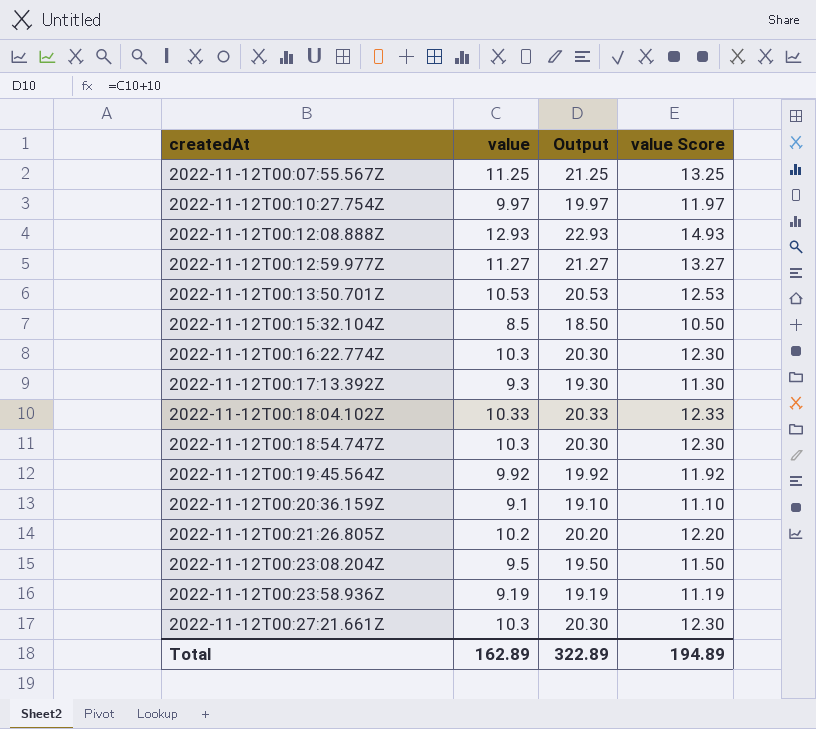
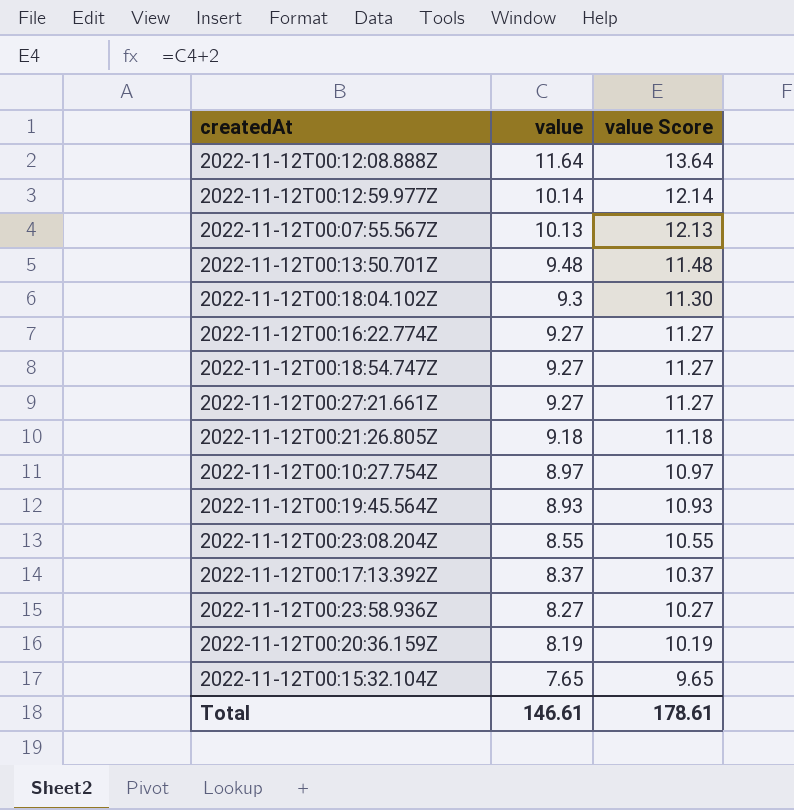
row order: createdAt ascending -> value descending
column Output | formula: [value] + 10 -> none
2022-11-12T00:12:08.888Z | value: 12.93 -> 11.64
2022-11-12T00:12:08.888Z | value Score: 14.93 -> 13.64
2022-11-12T00:12:59.977Z | value: 11.27 -> 10.14
2022-11-12T00:12:59.977Z | value Score: 13.27 -> 12.14
2022-11-12T00:07:55.567Z | value: 11.25 -> 10.13
2022-11-12T00:07:55.567Z | value Score: 13.25 -> 12.13
2022-11-12T00:13:50.701Z | value: 10.53 -> 9.48
2022-11-12T00:13:50.701Z | value Score: 12.53 -> 11.48
2022-11-12T00:18:04.102Z | value: 10.33 -> 9.3
2022-11-12T00:18:04.102Z | value Score: 12.33 -> 11.30
2022-11-12T00:16:22.774Z | value: 10.3 -> 9.27
2022-11-12T00:16:22.774Z | value Score: 12.30 -> 11.27
2022-11-12T00:18:54.747Z | value: 10.3 -> 9.27
2022-11-12T00:18:54.747Z | value Score: 12.30 -> 11.27
2022-11-12T00:27:21.661Z | value: 10.3 -> 9.27
2022-11-12T00:27:21.661Z | value Score: 12.30 -> 11.27
2022-11-12T00:21:26.805Z | value: 10.2 -> 9.18
2022-11-12T00:21:26.805Z | value Score: 12.20 -> 11.18
2022-11-12T00:10:27.754Z | value: 9.97 -> 8.97
2022-11-12T00:10:27.754Z | value Score: 11.97 -> 10.97
2022-11-12T00:19:45.564Z | value: 9.92 -> 8.93
2022-11-12T00:19:45.564Z | value Score: 11.92 -> 10.93
2022-11-12T00:23:08.204Z | value: 9.5 -> 8.55
2022-11-12T00:23:08.204Z | value Score: 11.50 -> 10.55
2022-11-12T00:17:13.392Z | value: 9.3 -> 8.37
2022-11-12T00:17:13.392Z | value Score: 11.30 -> 10.37
2022-11-12T00:23:58.936Z | value: 9.19 -> 8.27
2022-11-12T00:23:58.936Z | value Score: 11.19 -> 10.27
2022-11-12T00:20:36.159Z | value: 9.1 -> 8.19
2022-11-12T00:20:36.159Z | value Score: 11.10 -> 10.19
2022-11-12T00:15:32.104Z | value: 8.5 -> 7.65
2022-11-12T00:15:32.104Z | value Score: 10.50 -> 9.65
Total | value: 162.89 -> 146.61
Total | value Score: 194.89 -> 178.61

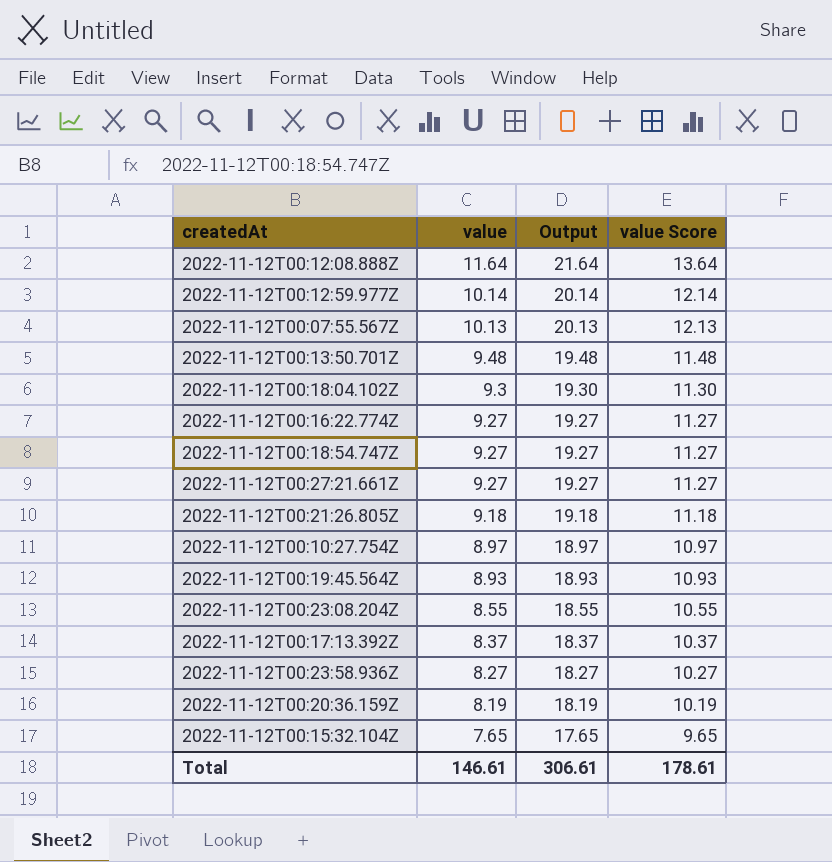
column Output | formula: none -> [value] + 10

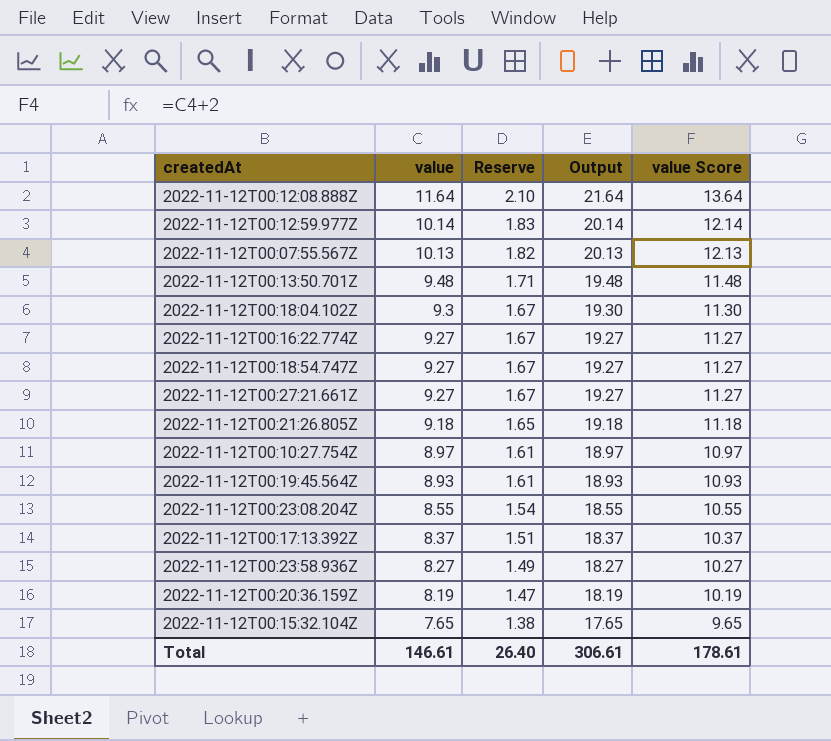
column Reserve | formula: none -> [value] * 0.18

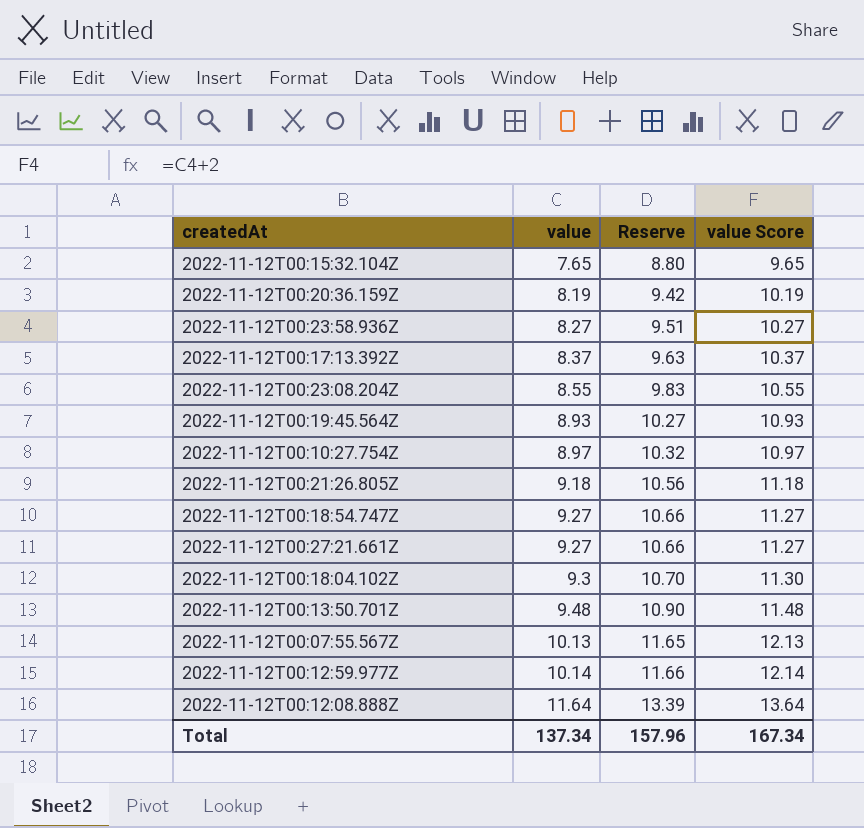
row order: value descending -> value ascending
column Output | formula: [value] + 10 -> none
column Reserve | formula: [value] * 0.18 -> [value] * 1.15
row 2022-11-12T00:16:22.774Z: 9.27 | 1.67 | 19.27 | 11.27 -> none
Total | value: 146.61 -> 137.34
Total | Reserve: 26.40 -> 157.96
Total | value Score: 178.61 -> 167.34

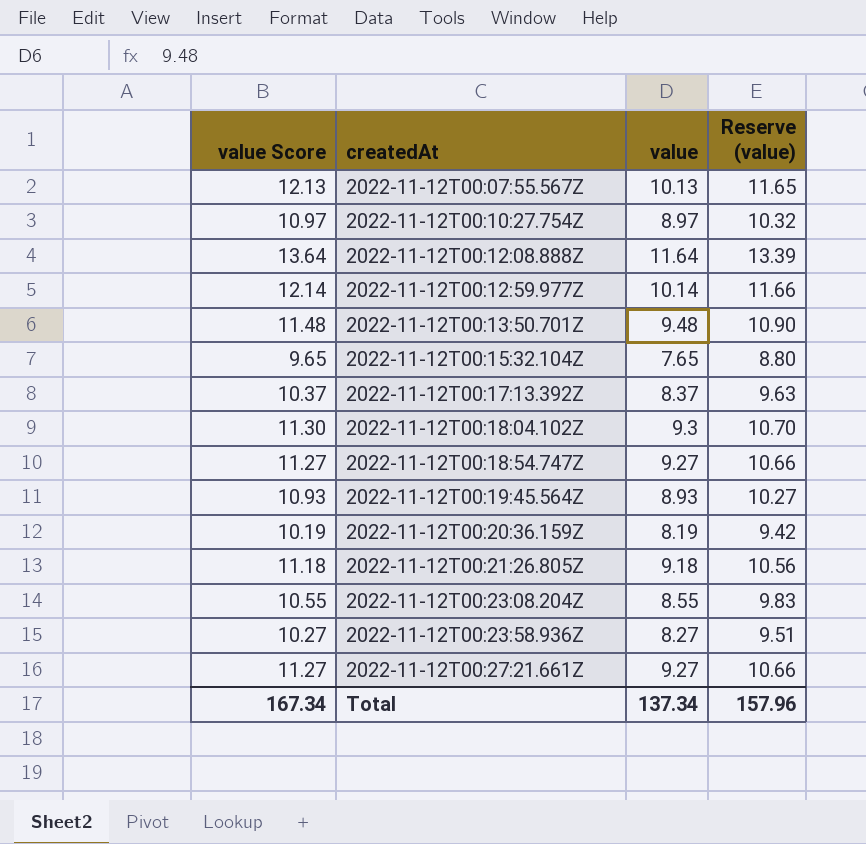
row order: value ascending -> createdAt ascending
column value Score | position: 4 -> 1
column name: Reserve -> Reserve (value)

